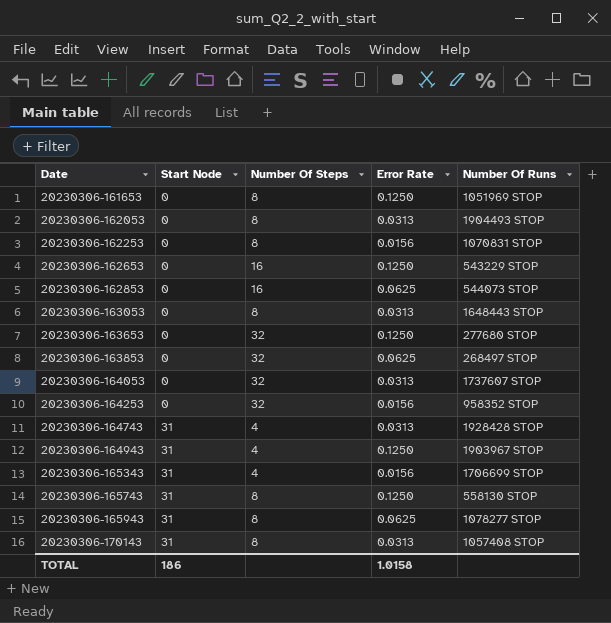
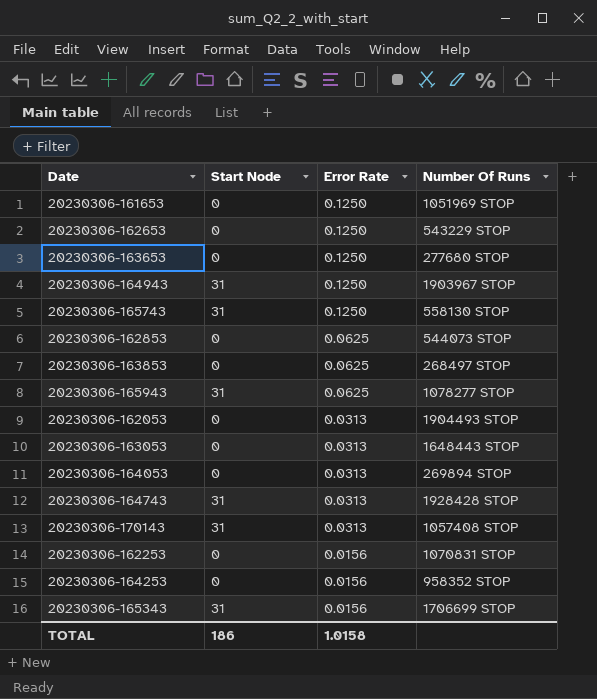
row order: Date ascending -> Error Rate descending
column Number Of Steps | position: 3 -> none
20230306-164053 | Number Of Runs: 1737607 STOP -> 269894 STOP

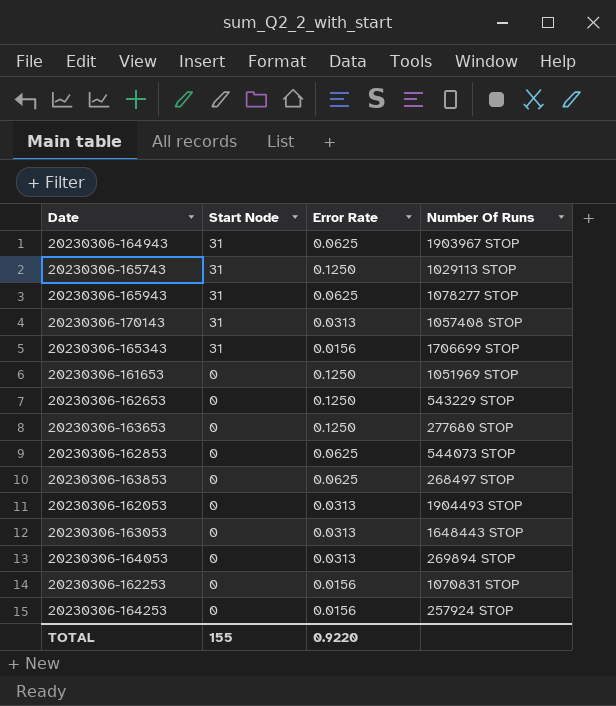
row order: Error Rate descending -> Start Node descending
row 20230306-164743: 31 | 0.0313 | 1928428 STOP -> none
20230306-164943 | Error Rate: 0.1250 -> 0.0625
20230306-165743 | Number Of Runs: 558130 STOP -> 1029113 STOP
20230306-164253 | Number Of Runs: 958352 STOP -> 257924 STOP
TOTAL | Start Node: 186 -> 155
TOTAL | Error Rate: 1.0158 -> 0.9220

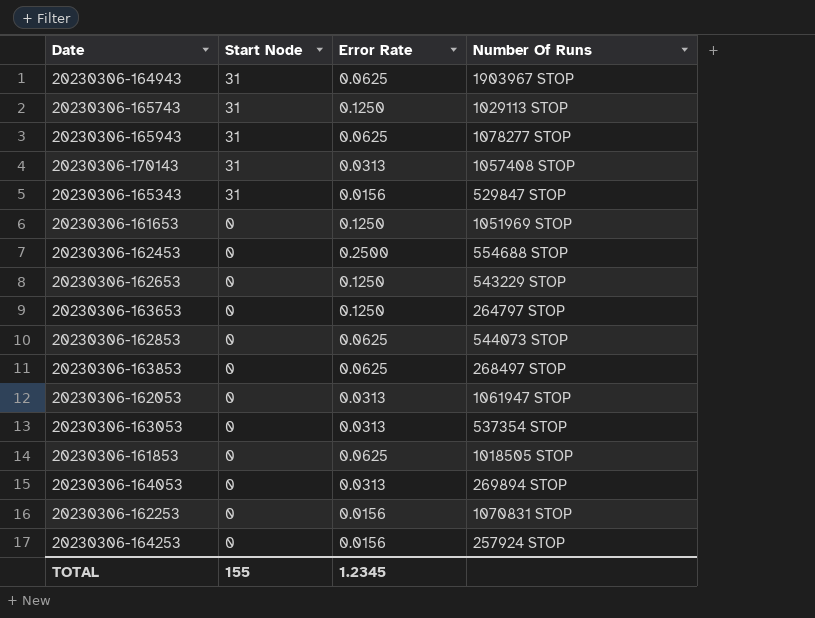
20230306-165343 | Number Of Runs: 1706699 STOP -> 529847 STOP
row 20230306-162453: none -> 0 | 0.2500 | 554688 STOP
20230306-163653 | Number Of Runs: 277680 STOP -> 264797 STOP
20230306-162053 | Number Of Runs: 1904493 STOP -> 1061947 STOP
20230306-163053 | Number Of Runs: 1648443 STOP -> 537354 STOP
row 20230306-161853: none -> 0 | 0.0625 | 1018505 STOP
TOTAL | Error Rate: 0.9220 -> 1.2345

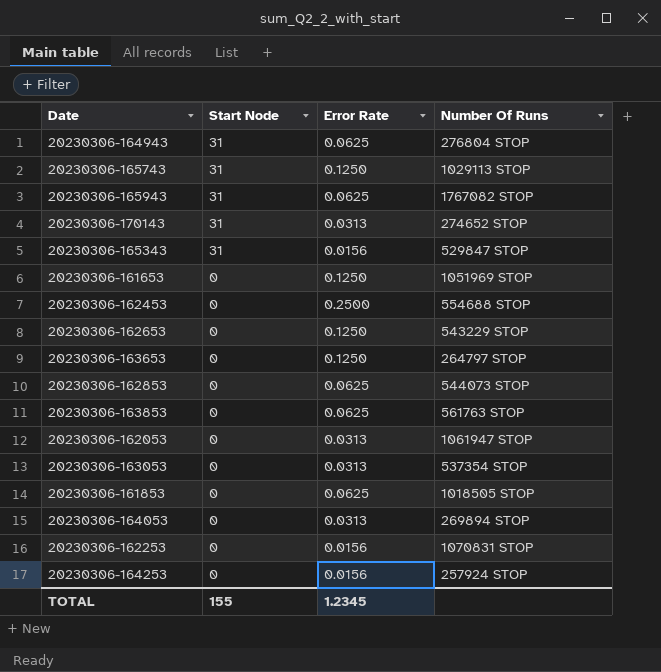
20230306-164943 | Number Of Runs: 1903967 STOP -> 276804 STOP
20230306-165943 | Number Of Runs: 1078277 STOP -> 1767082 STOP
20230306-170143 | Number Of Runs: 1057408 STOP -> 274652 STOP
20230306-163853 | Number Of Runs: 268497 STOP -> 561763 STOP

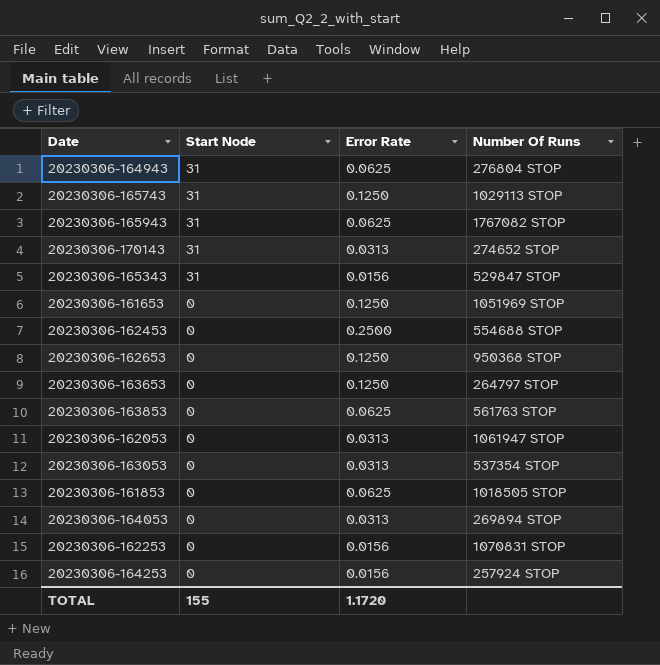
row 20230306-162853: 0 | 0.0625 | 544073 STOP -> none
20230306-162653 | Number Of Runs: 543229 STOP -> 950368 STOP
TOTAL | Error Rate: 1.2345 -> 1.1720

